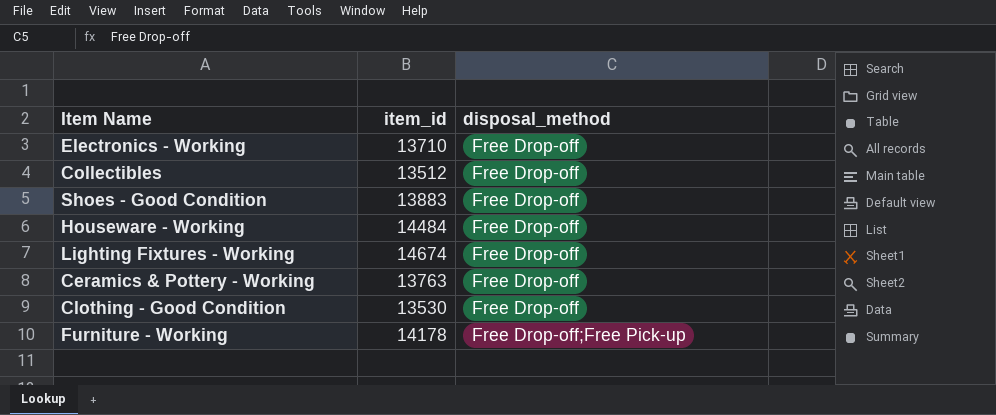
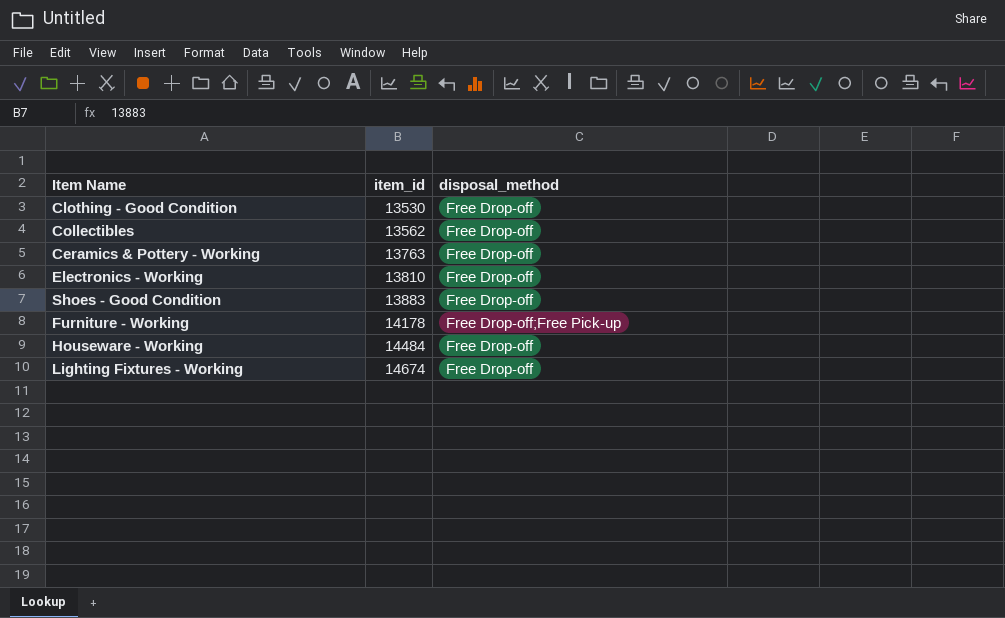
row order: disposal_method ascending -> item_id ascending
Collectibles | item_id: 13512 -> 13562
Electronics - Working | item_id: 13710 -> 13810

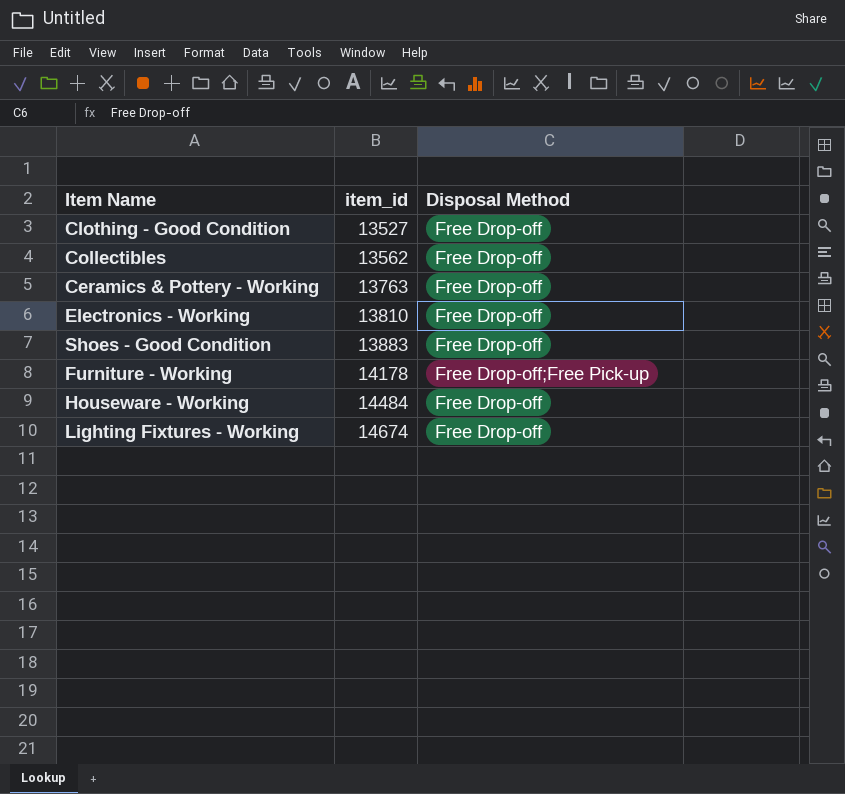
column name: disposal_method -> Disposal Method
Clothing - Good Condition | item_id: 13530 -> 13527

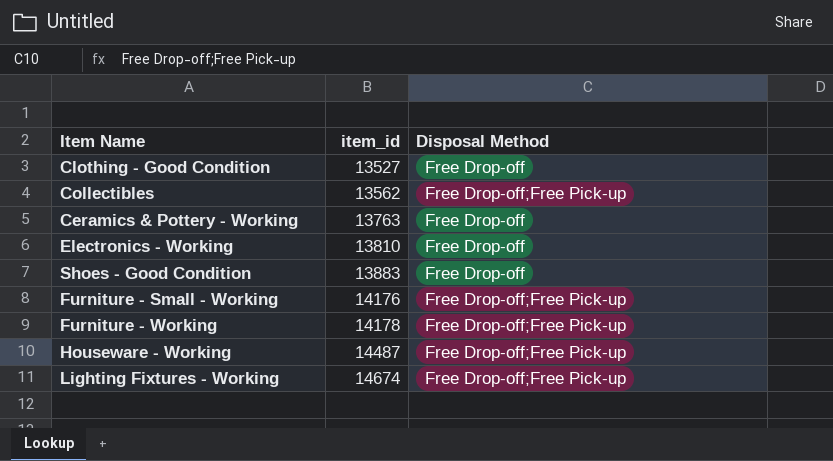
Collectibles | Disposal Method: Free Drop-off -> Free Drop-off;Free Pick-up
row Furniture - Small - Working: none -> 14176 | Free Drop-off;Free Pick-up
Houseware - Working | item_id: 14484 -> 14487
Houseware - Working | Disposal Method: Free Drop-off -> Free Drop-off;Free Pick-up
Lighting Fixtures - Working | Disposal Method: Free Drop-off -> Free Drop-off;Free Pick-up

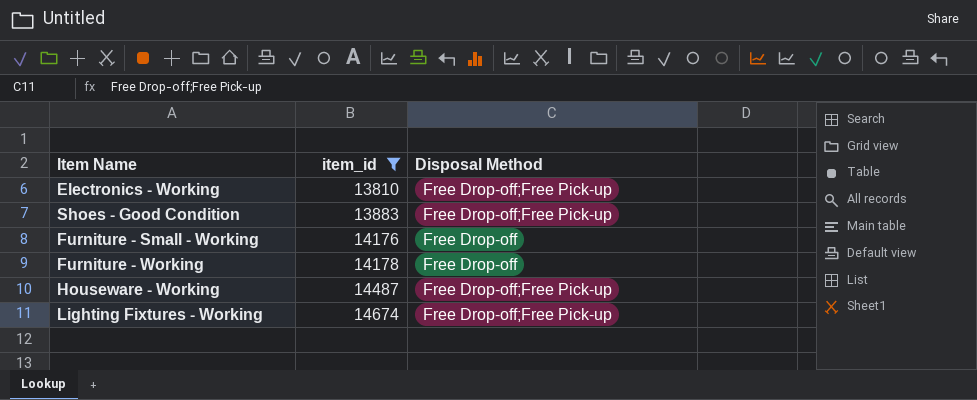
filter: none -> item_id >= 13810
Electronics - Working | Disposal Method: Free Drop-off -> Free Drop-off;Free Pick-up
Shoes - Good Condition | Disposal Method: Free Drop-off -> Free Drop-off;Free Pick-up
Furniture - Small - Working | Disposal Method: Free Drop-off;Free Pick-up -> Free Drop-off
Furniture - Working | Disposal Method: Free Drop-off;Free Pick-up -> Free Drop-off

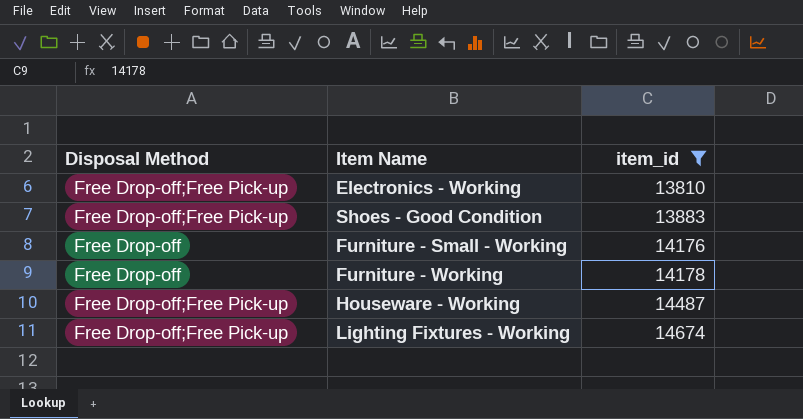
column Disposal Method | position: 3 -> 1

